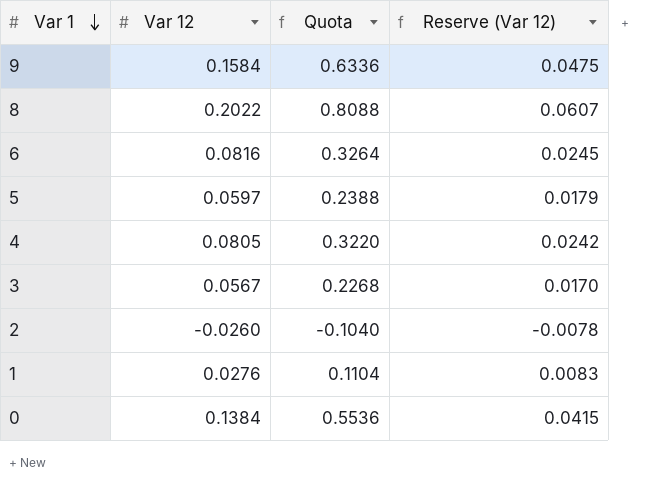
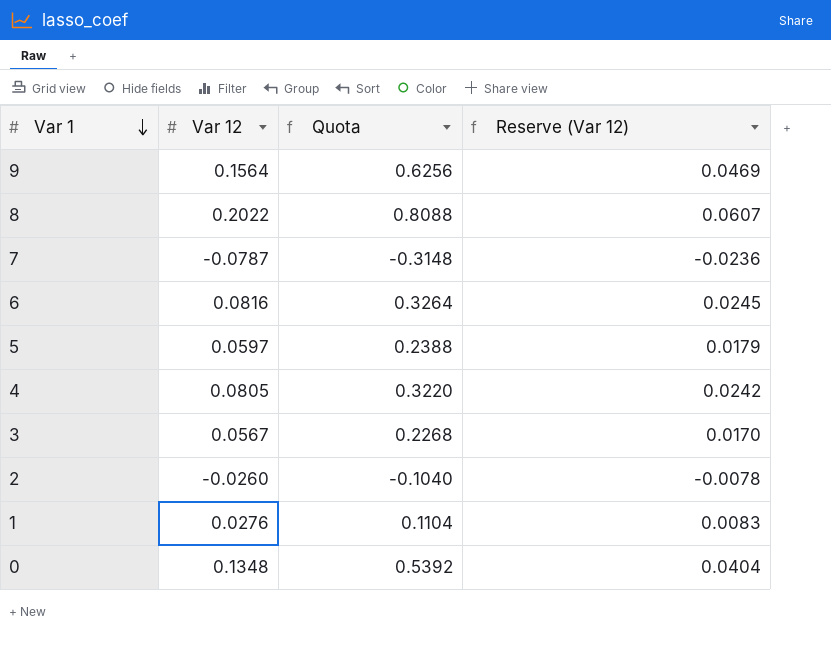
9 | Var 12: 0.1584 -> 0.1564
9 | Quota: 0.6336 -> 0.6256
9 | Reserve (Var 12): 0.0475 -> 0.0469
row 7: none -> -0.0787 | -0.3148 | -0.0236
0 | Var 12: 0.1384 -> 0.1348
0 | Quota: 0.5536 -> 0.5392
0 | Reserve (Var 12): 0.0415 -> 0.0404

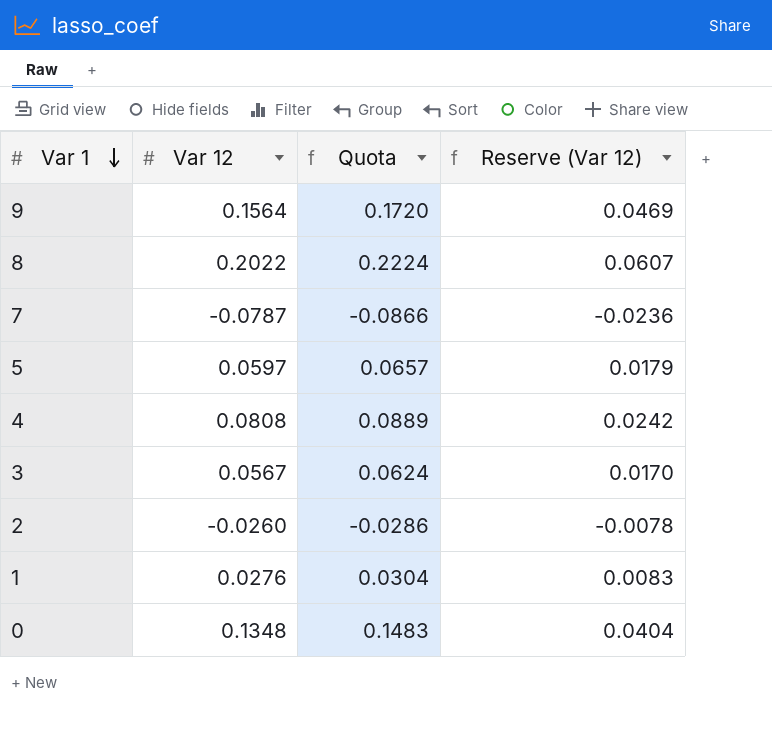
column Quota | formula: [Var 12] * 4 -> [Var 12] * 1.1
row 6: 0.0816 | 0.3264 | 0.0245 -> none
4 | Var 12: 0.0805 -> 0.0808

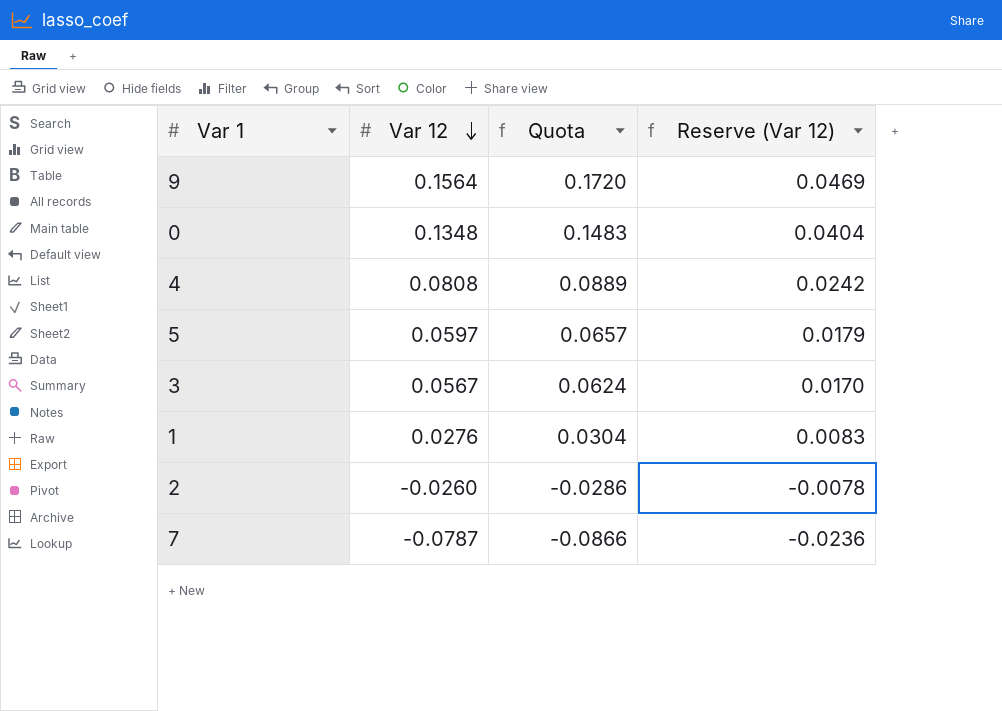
row order: Var 1 descending -> Var 12 descending
row 8: 0.2022 | 0.2224 | 0.0607 -> none

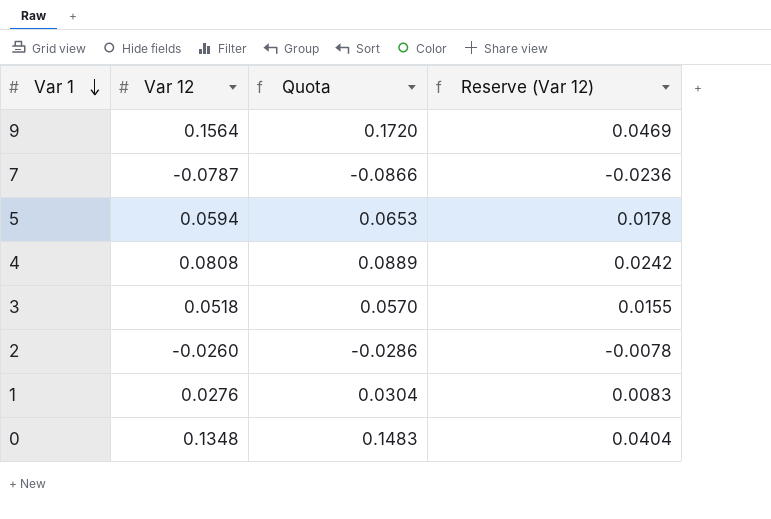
row order: Var 12 descending -> Var 1 descending
5 | Var 12: 0.0597 -> 0.0594
5 | Quota: 0.0657 -> 0.0653
5 | Reserve (Var 12): 0.0179 -> 0.0178
3 | Var 12: 0.0567 -> 0.0518
3 | Quota: 0.0624 -> 0.0570
3 | Reserve (Var 12): 0.0170 -> 0.0155

